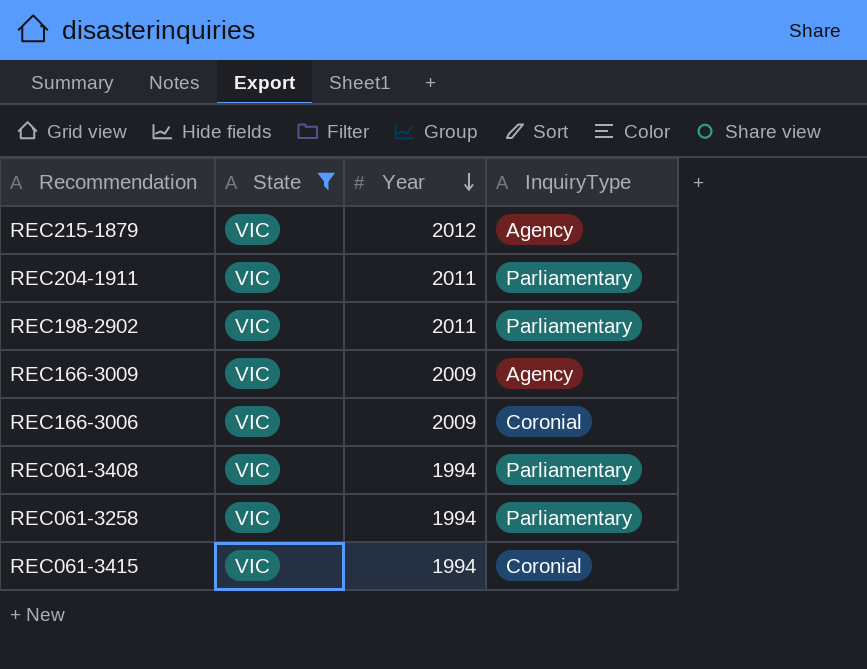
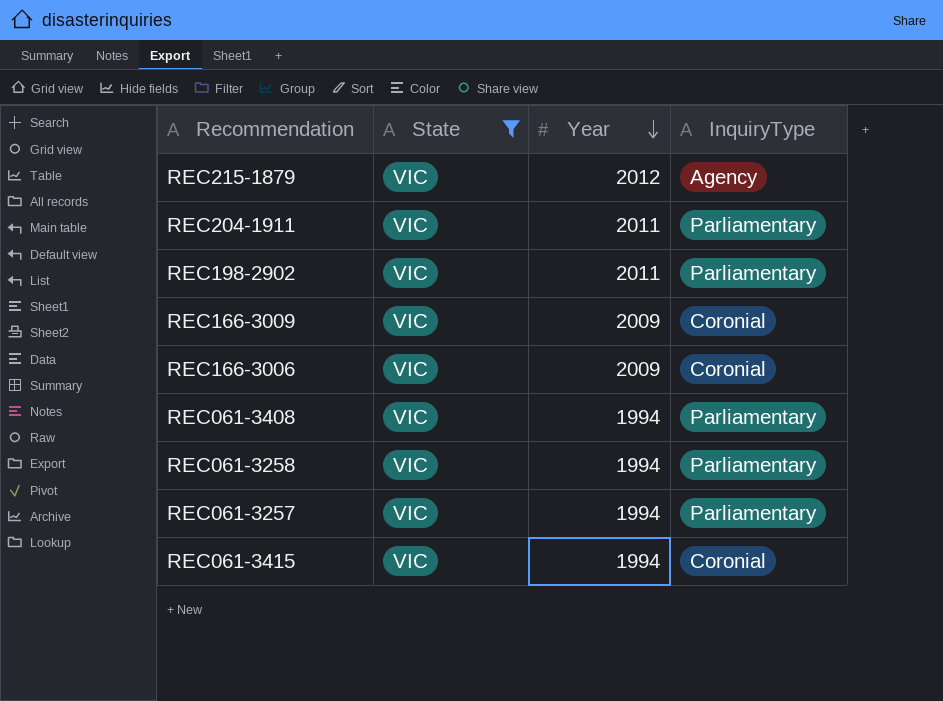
REC166-3009 | InquiryType: Agency -> Coronial
row REC061-3257: none -> VIC | 1994 | Parliamentary

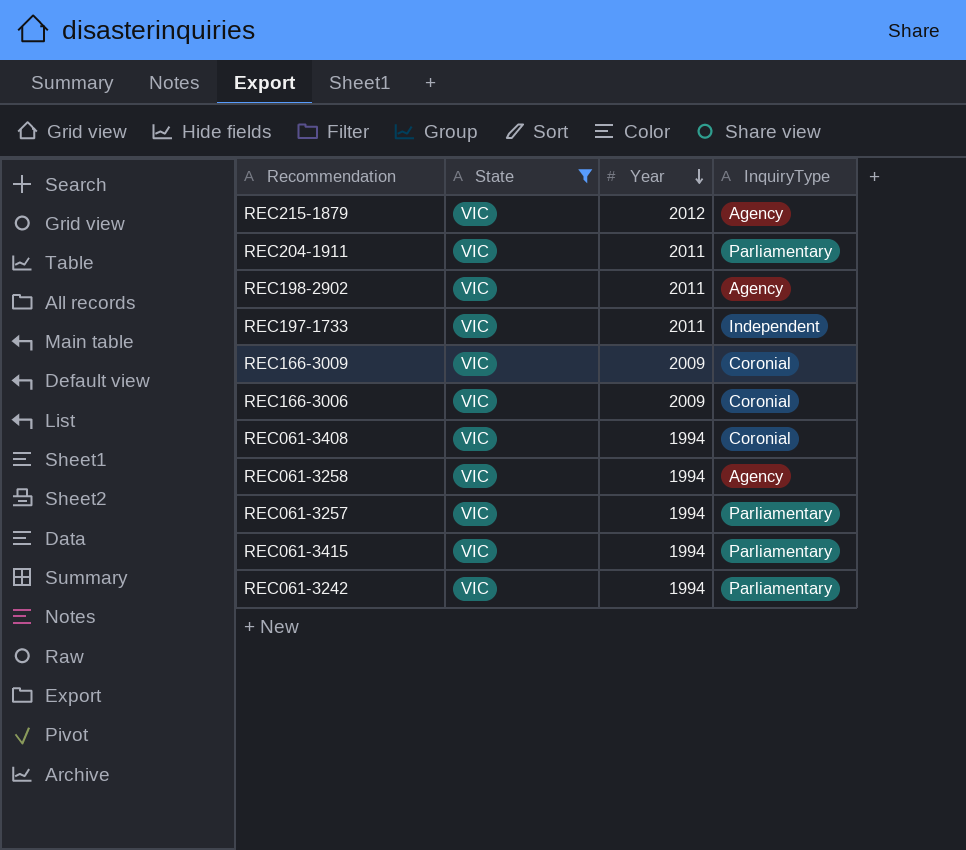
REC198-2902 | InquiryType: Parliamentary -> Agency
row REC197-1733: none -> VIC | 2011 | Independent
REC061-3408 | InquiryType: Parliamentary -> Coronial
REC061-3258 | InquiryType: Parliamentary -> Agency
REC061-3415 | InquiryType: Coronial -> Parliamentary
row REC061-3242: none -> VIC | 1994 | Parliamentary

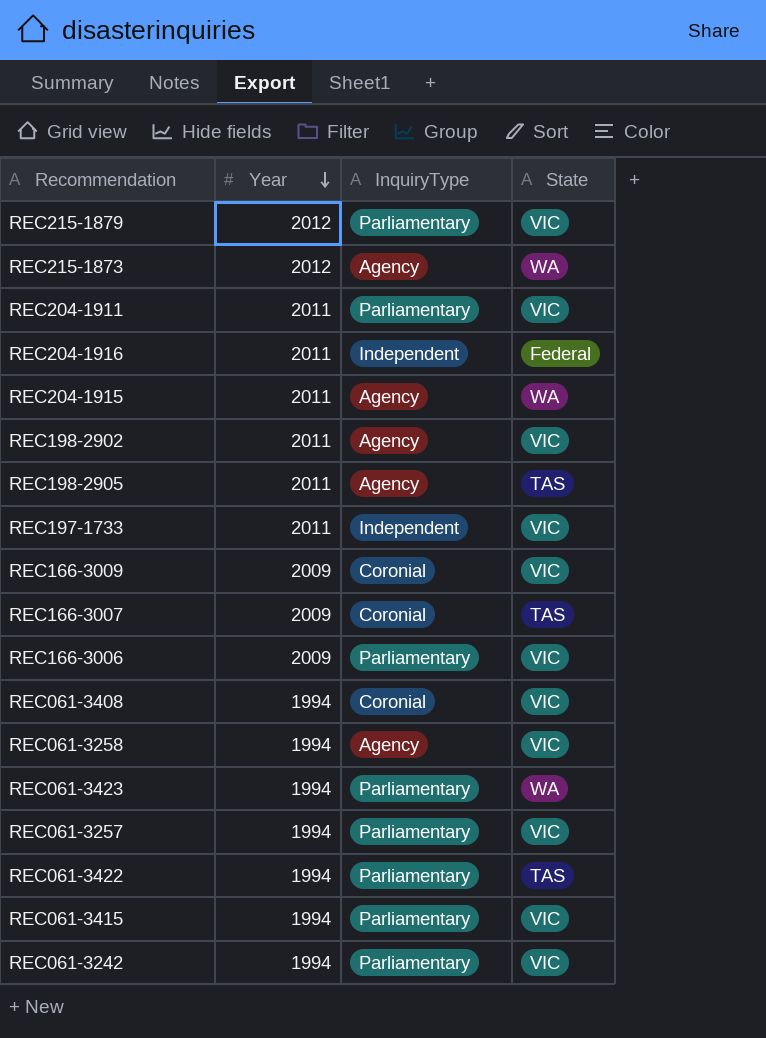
filter: State = VIC -> none
column State | position: 2 -> 4
REC215-1879 | InquiryType: Agency -> Parliamentary
REC166-3006 | InquiryType: Coronial -> Parliamentary

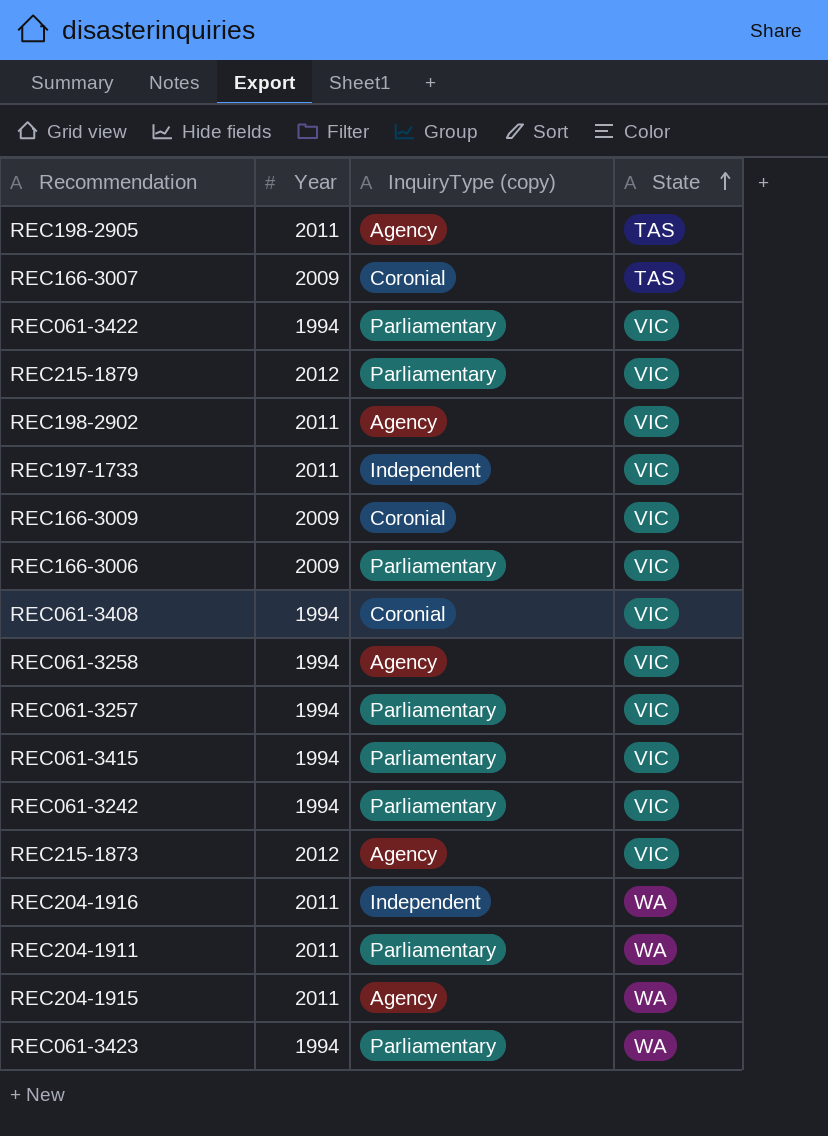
row order: Year descending -> State ascending
column name: InquiryType -> InquiryType (copy)
REC061-3422 | State: TAS -> VIC
REC215-1873 | State: WA -> VIC
REC204-1916 | State: Federal -> WA
REC204-1911 | State: VIC -> WA

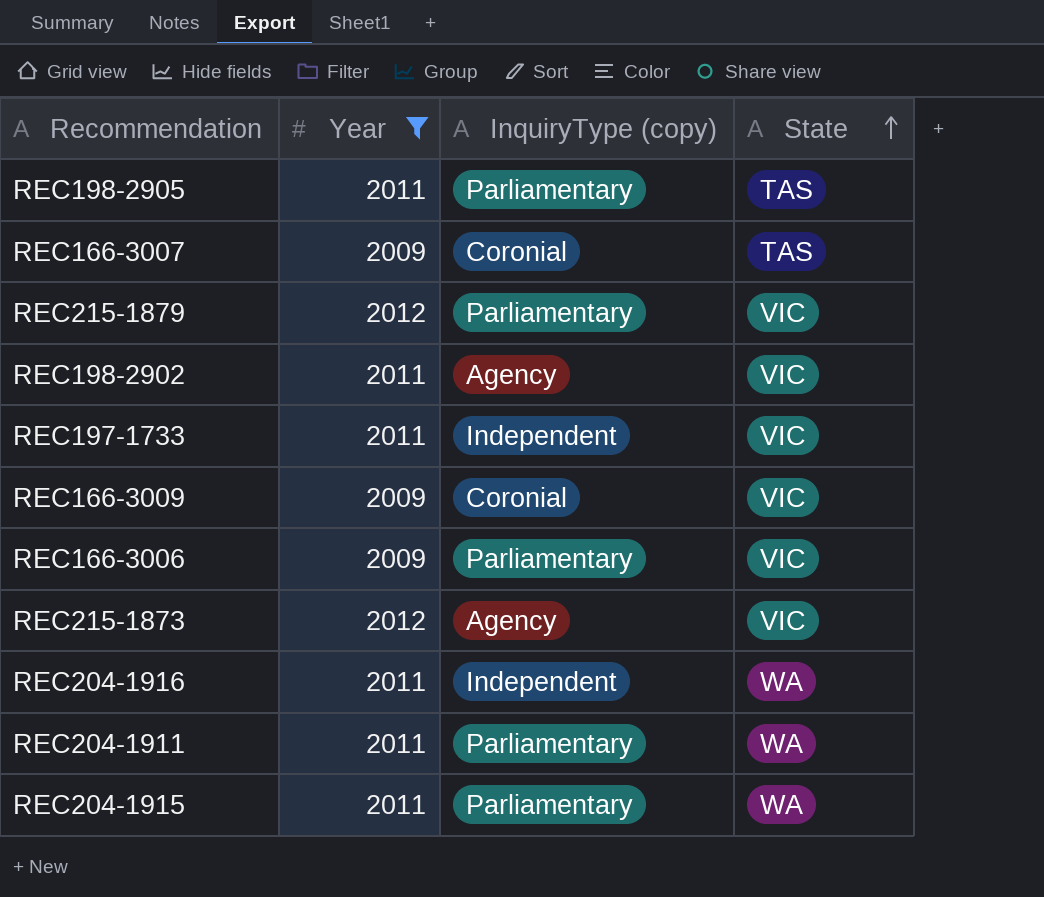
filter: none -> Year != 1994
REC198-2905 | InquiryType (copy): Agency -> Parliamentary
REC204-1915 | InquiryType (copy): Agency -> Parliamentary

